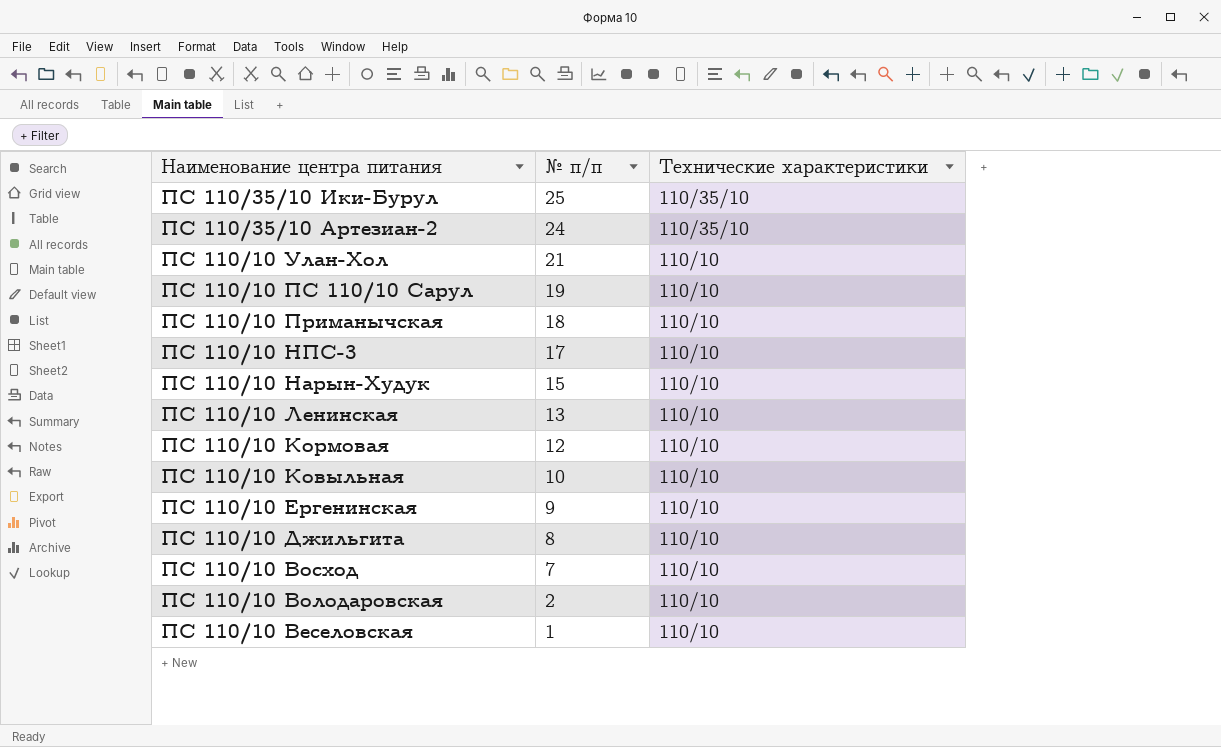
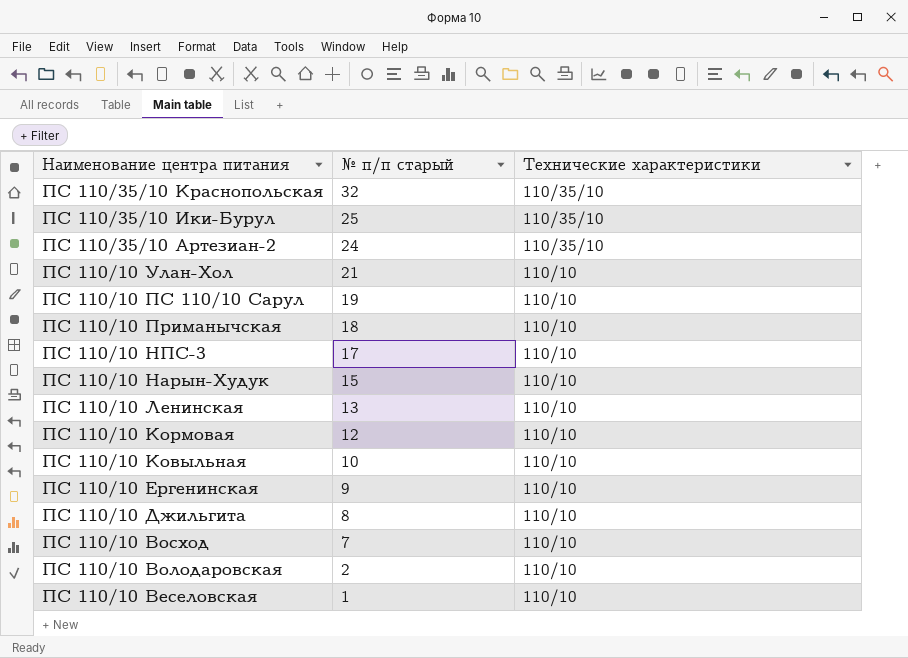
column name: № п/п -> № п/п старый
row ПС 110/35/10 Краснопольская: none -> 32 | 110/35/10

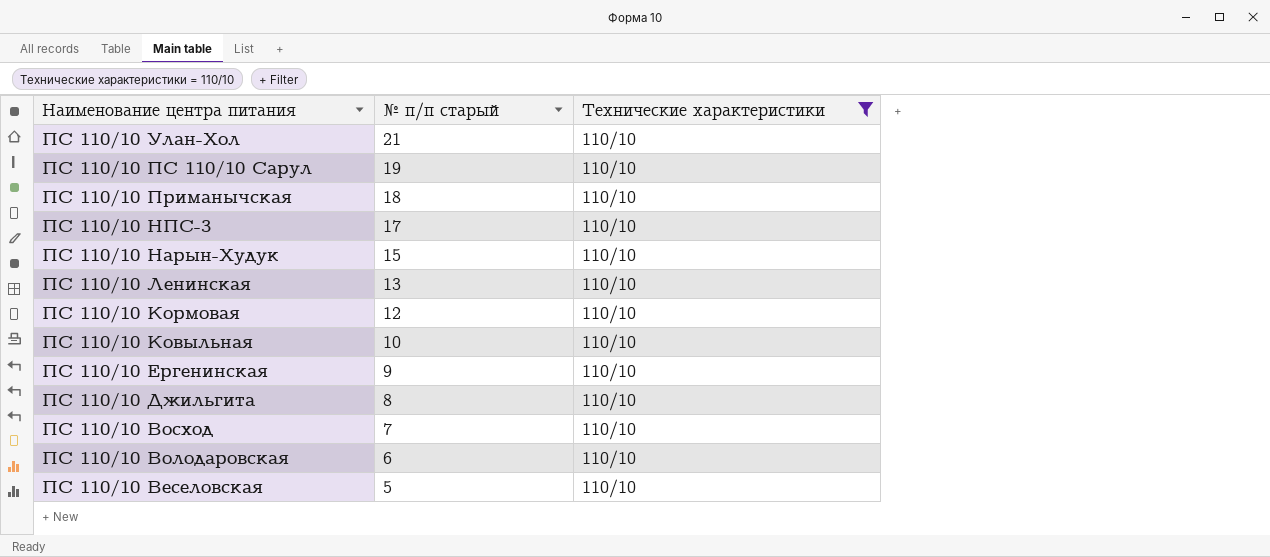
filter: none -> Технические характеристики = 110/10
ПС 110/10 Володаровская | № п/п старый: 2 -> 6
ПС 110/10 Веселовская | № п/п старый: 1 -> 5

